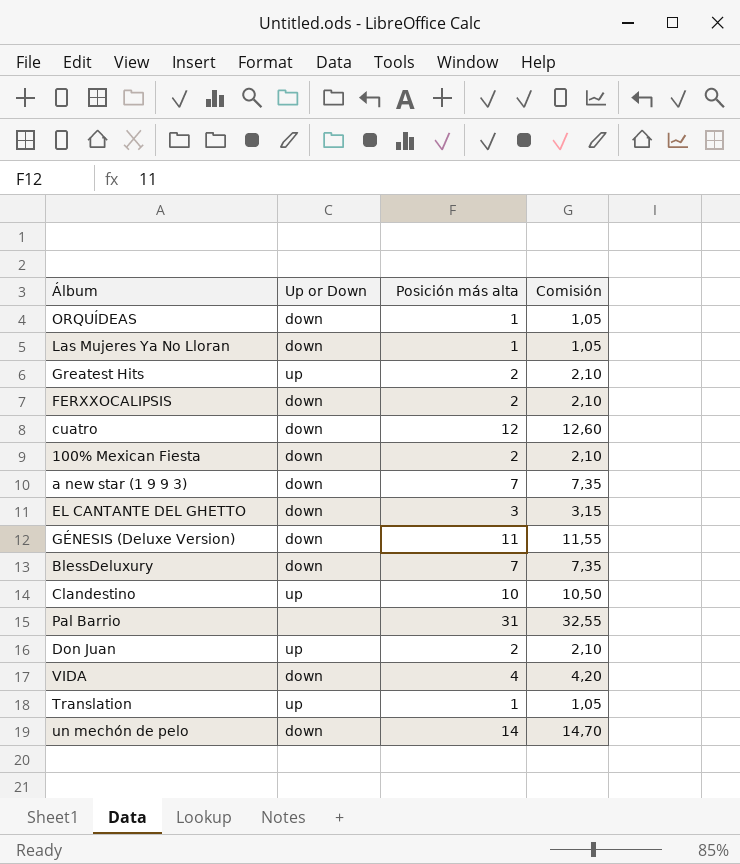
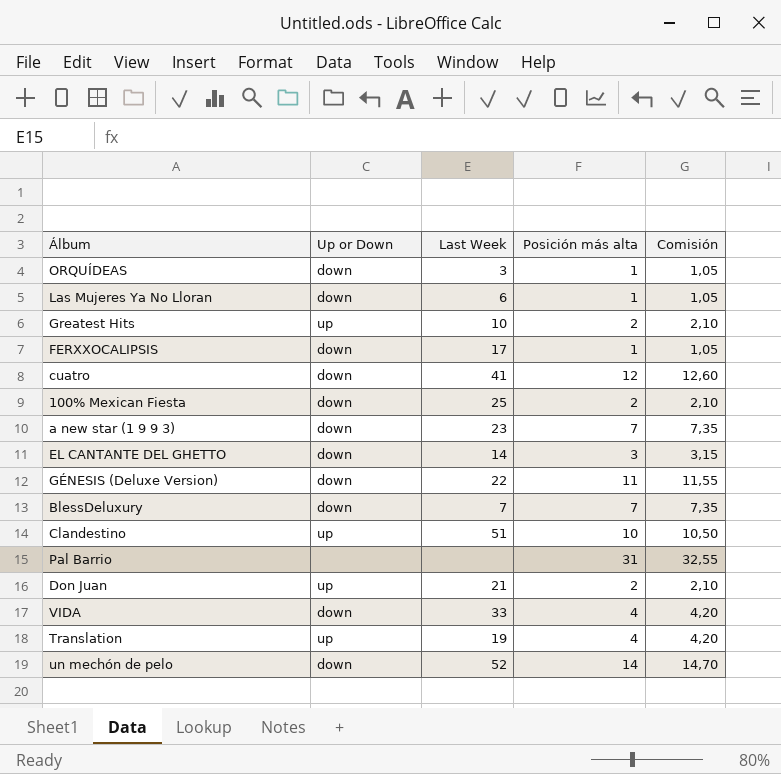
column Last Week | position: none -> 3
FERXXOCALIPSIS | Posición más alta: 2 -> 1
FERXXOCALIPSIS | Comisión: 2,10 -> 1,05
Translation | Posición más alta: 1 -> 4
Translation | Comisión: 1,05 -> 4,20

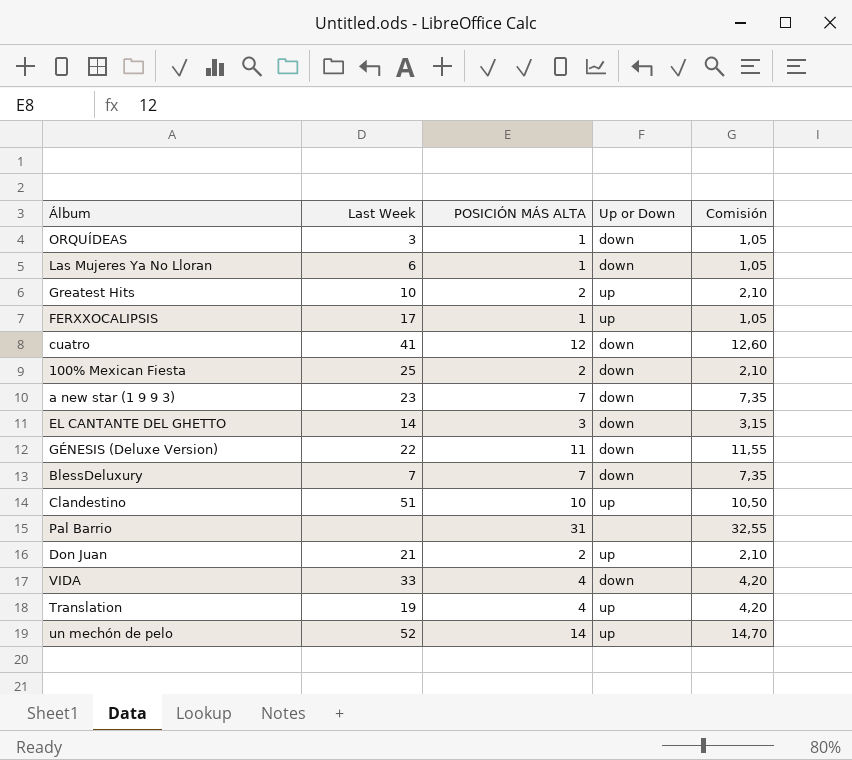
column name: Posición más alta -> POSICIÓN MÁS ALTA
column Up or Down | position: 2 -> 4
FERXXOCALIPSIS | Up or Down: down -> up
un mechón de pelo | Up or Down: down -> up

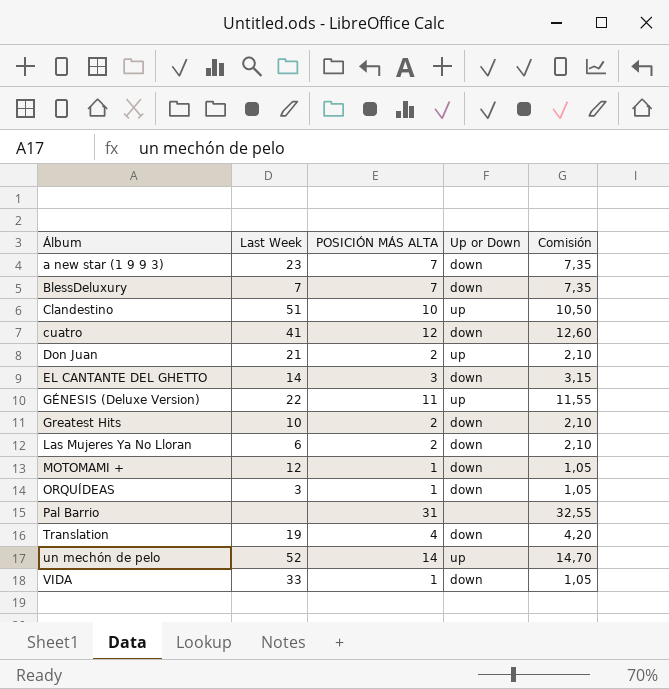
row order: none -> Álbum ascending
row FERXXOCALIPSIS: 17 | 1 | up | 1,05 -> none
row 100% Mexican Fiesta: 25 | 2 | down | 2,10 -> none
GÉNESIS (Deluxe Version) | Up or Down: down -> up
Greatest Hits | Up or Down: up -> down
Las Mujeres Ya No Lloran | POSICIÓN MÁS ALTA: 1 -> 2
Las Mujeres Ya No Lloran | Comisión: 1,05 -> 2,10
row MOTOMAMI +: none -> 12 | 1 | down | 1,05
Translation | Up or Down: up -> down
VIDA | POSICIÓN MÁS ALTA: 4 -> 1
VIDA | Comisión: 4,20 -> 1,05

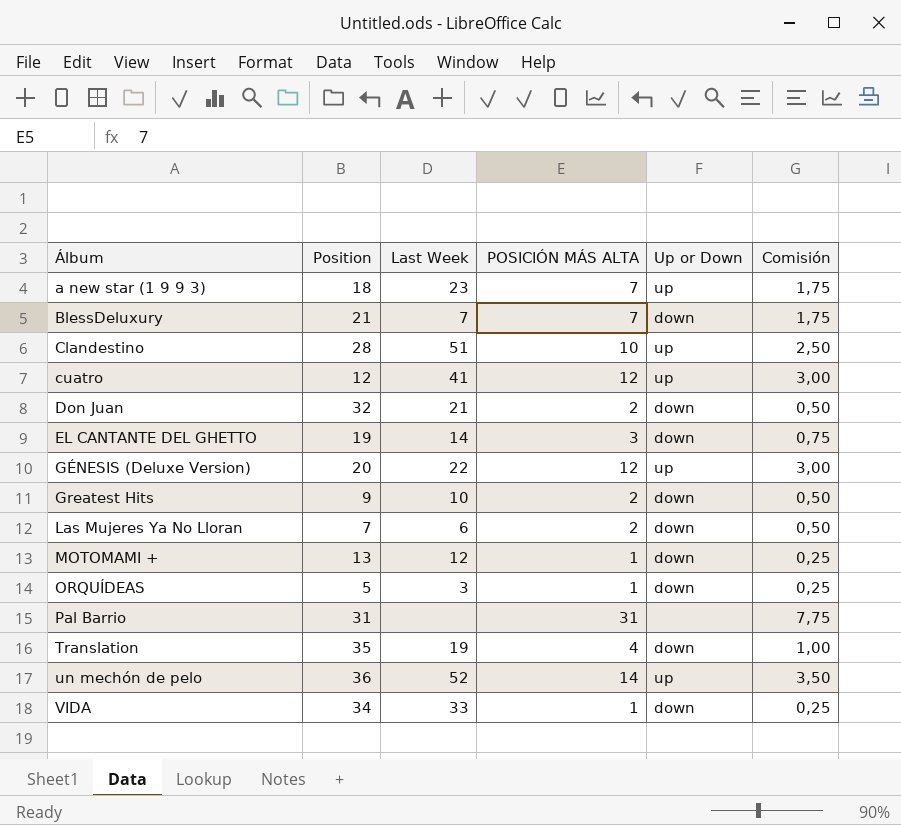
column Position | position: none -> 2
column Comisión | formula: [POSICIÓN MÁS ALTA] * 1,05 -> [POSICIÓN MÁS ALTA] * 0,25
a new star (1 9 9 3) | Up or Down: down -> up
cuatro | Up or Down: down -> up
Don Juan | Up or Down: up -> down
GÉNESIS (Deluxe Version) | POSICIÓN MÁS ALTA: 11 -> 12

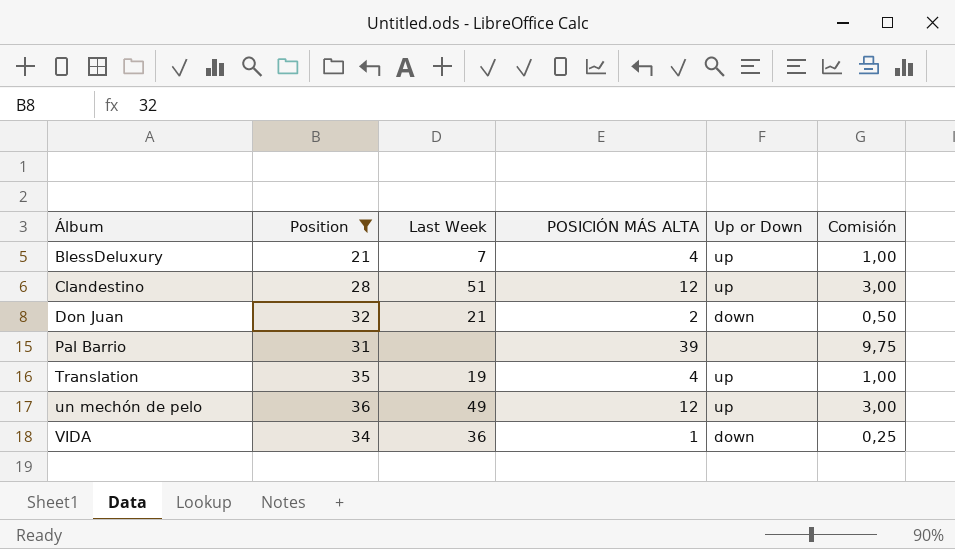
filter: none -> Position >= 21
BlessDeluxury | POSICIÓN MÁS ALTA: 7 -> 4
BlessDeluxury | Up or Down: down -> up
BlessDeluxury | Comisión: 1,75 -> 1,00
Clandestino | POSICIÓN MÁS ALTA: 10 -> 12
Clandestino | Comisión: 2,50 -> 3,00
Pal Barrio | POSICIÓN MÁS ALTA: 31 -> 39
Pal Barrio | Comisión: 7,75 -> 9,75
Translation | Up or Down: down -> up
un mechón de pelo | Last Week: 52 -> 49
un mechón de pelo | POSICIÓN MÁS ALTA: 14 -> 12
un mechón de pelo | Comisión: 3,50 -> 3,00
VIDA | Last Week: 33 -> 36

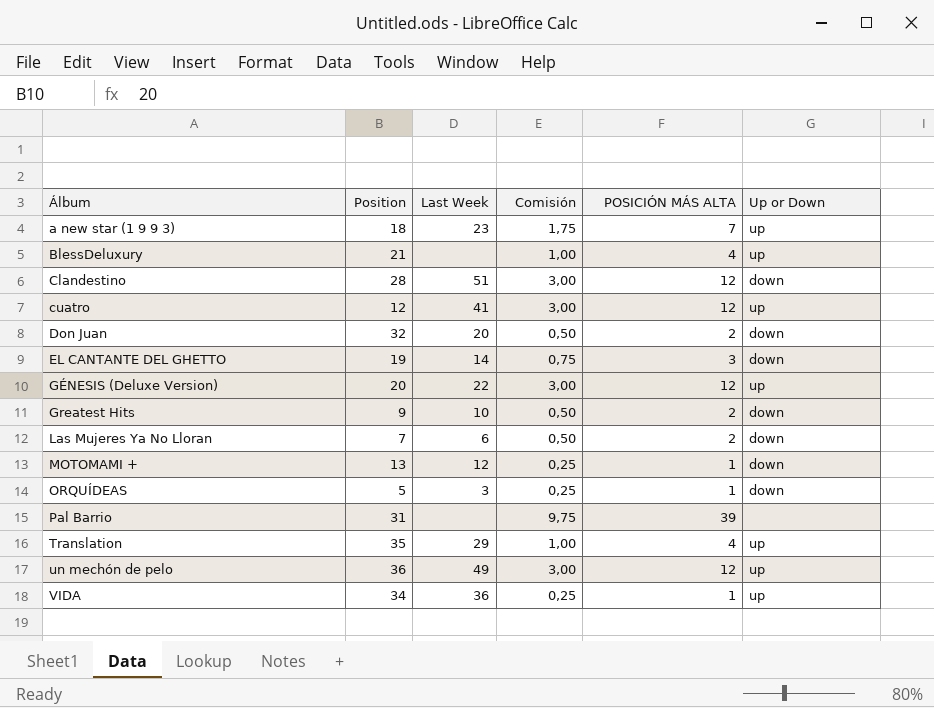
filter: Position >= 21 -> none
column Comisión | position: 6 -> 4
BlessDeluxury | Last Week: 7 -> none
Clandestino | Up or Down: up -> down
Don Juan | Last Week: 21 -> 20
Translation | Last Week: 19 -> 29
VIDA | Up or Down: down -> up

